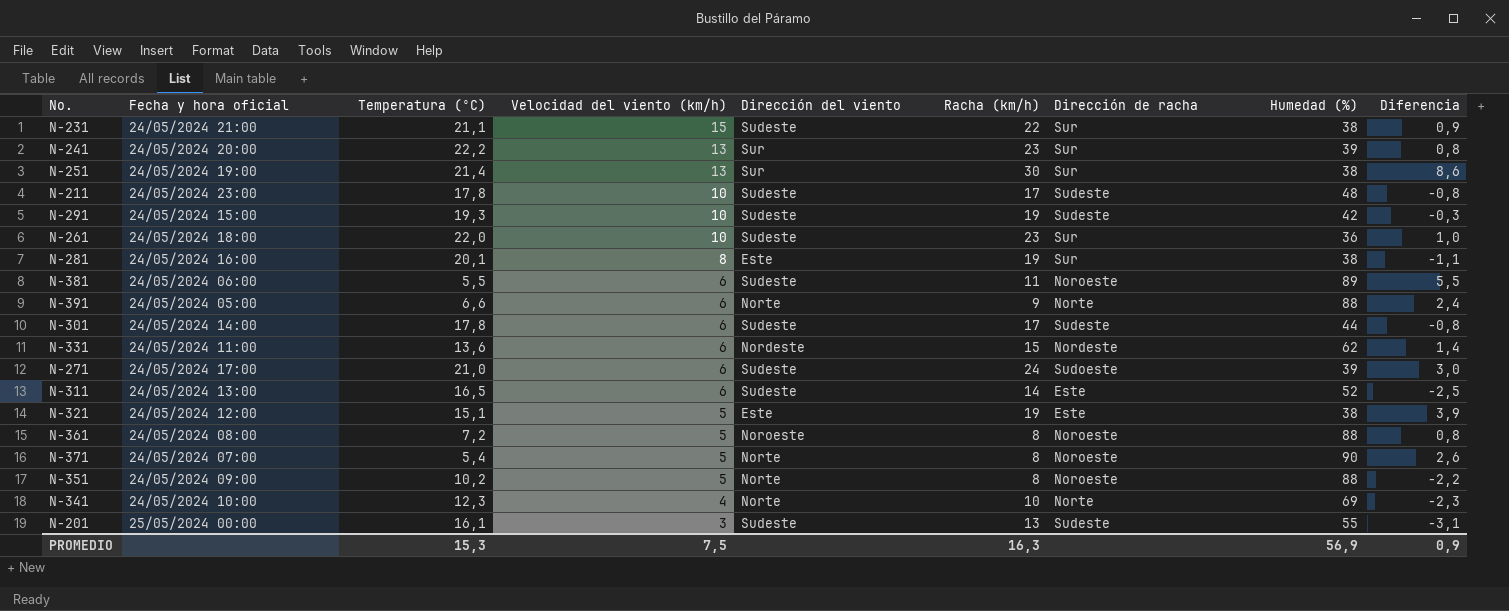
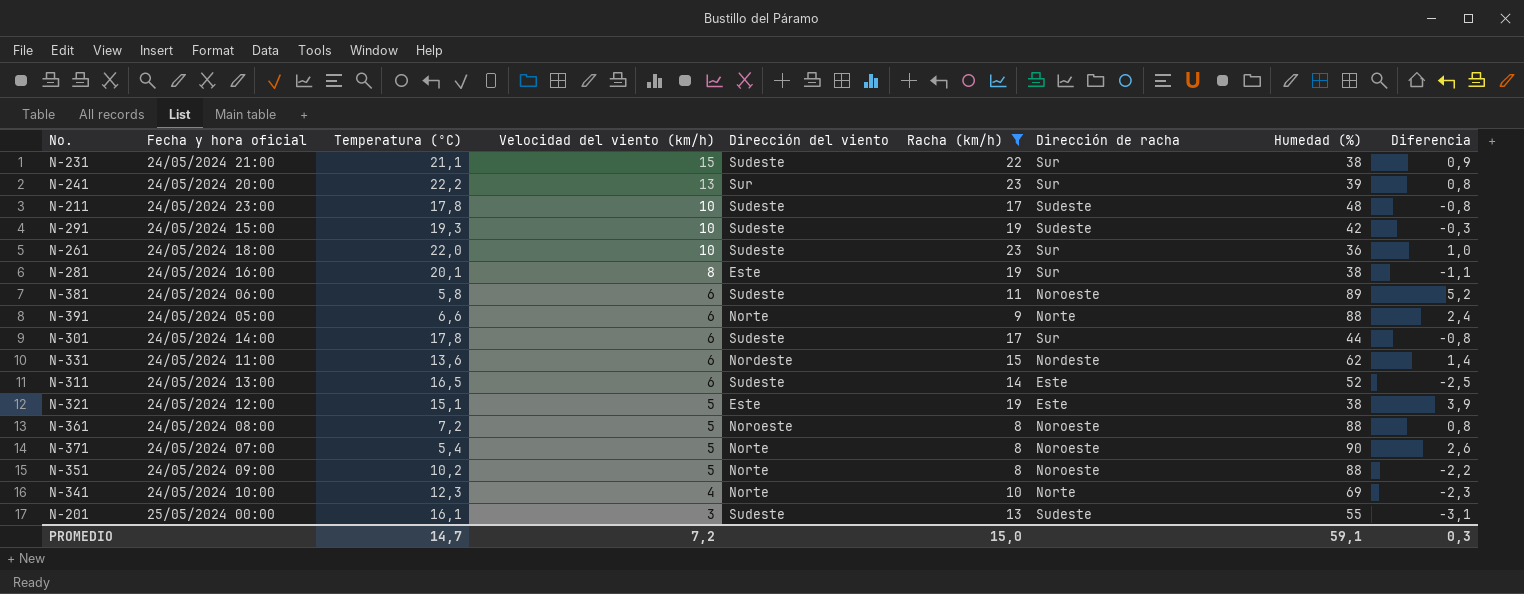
filter: none -> Racha (km/h) <= 23
N-381 | Temperatura (ºC): 5,5 -> 5,8
N-381 | Diferencia: 5,5 -> 5,2
N-301 | Dirección de racha: Sudeste -> Sur
PROMEDIO | Temperatura (ºC): 15,3 -> 14,7
PROMEDIO | Velocidad del viento (km/h): 7,5 -> 7,2
PROMEDIO | Racha (km/h): 16,3 -> 15,0
PROMEDIO | Humedad (%): 56,9 -> 59,1
PROMEDIO | Diferencia: 0,9 -> 0,3

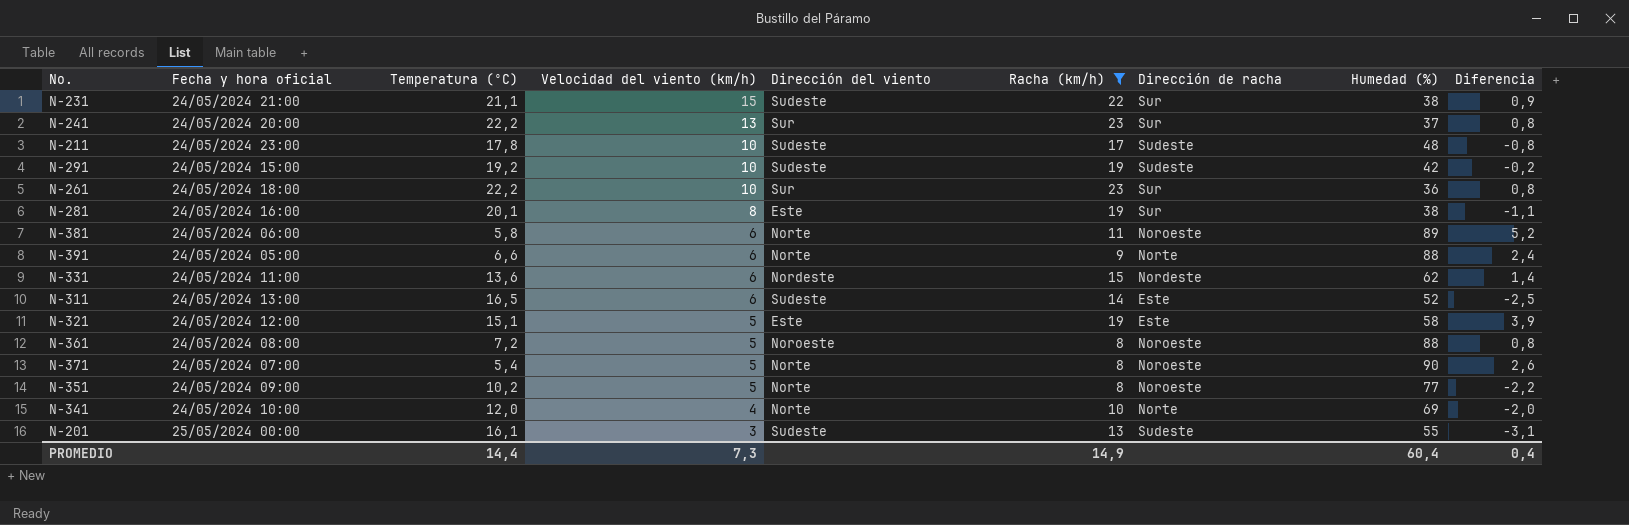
row N-301: 24/05/2024 14:00 | 17,8 | 6 | Sudeste | 17 | Sur | 44 | -0,8 -> none
N-241 | Humedad (%): 39 -> 37
N-291 | Temperatura (ºC): 19,3 -> 19,2
N-291 | Diferencia: -0,3 -> -0,2
N-261 | Temperatura (ºC): 22,0 -> 22,2
N-261 | Dirección del viento: Sudeste -> Sur
N-261 | Diferencia: 1,0 -> 0,8
N-381 | Dirección del viento: Sudeste -> Norte
N-321 | Humedad (%): 38 -> 58
N-351 | Humedad (%): 88 -> 77
N-341 | Temperatura (ºC): 12,3 -> 12,0
N-341 | Diferencia: -2,3 -> -2,0
PROMEDIO | Temperatura (ºC): 14,7 -> 14,4
PROMEDIO | Velocidad del viento (km/h): 7,2 -> 7,3
PROMEDIO | Racha (km/h): 15,0 -> 14,9
PROMEDIO | Humedad (%): 59,1 -> 60,4
PROMEDIO | Diferencia: 0,3 -> 0,4

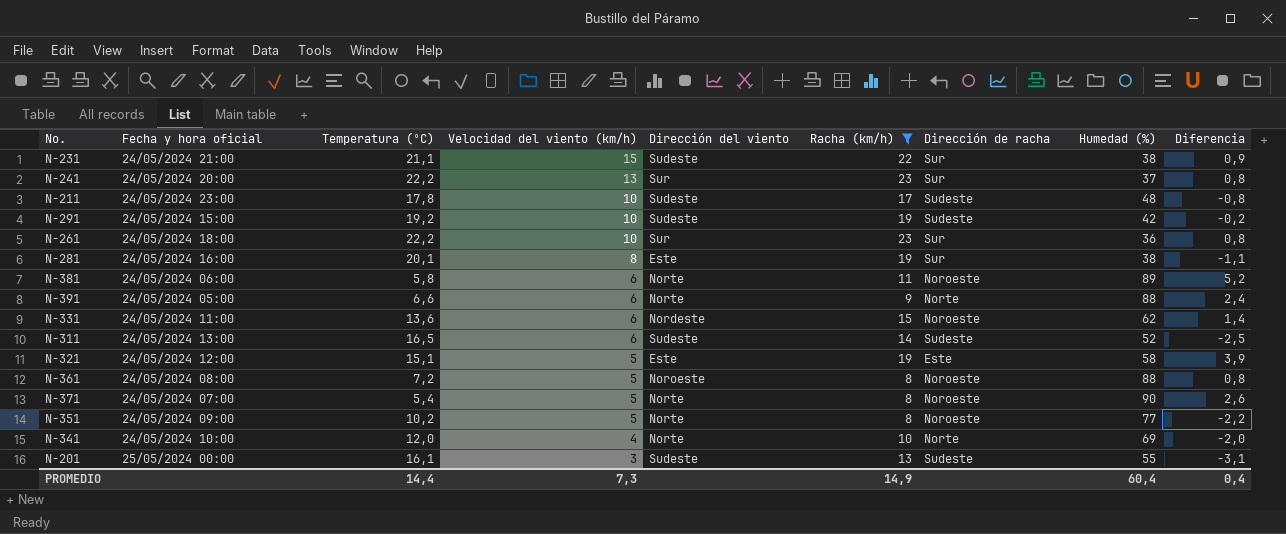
N-331 | Dirección de racha: Nordeste -> Noroeste
N-311 | Dirección de racha: Este -> Sudeste

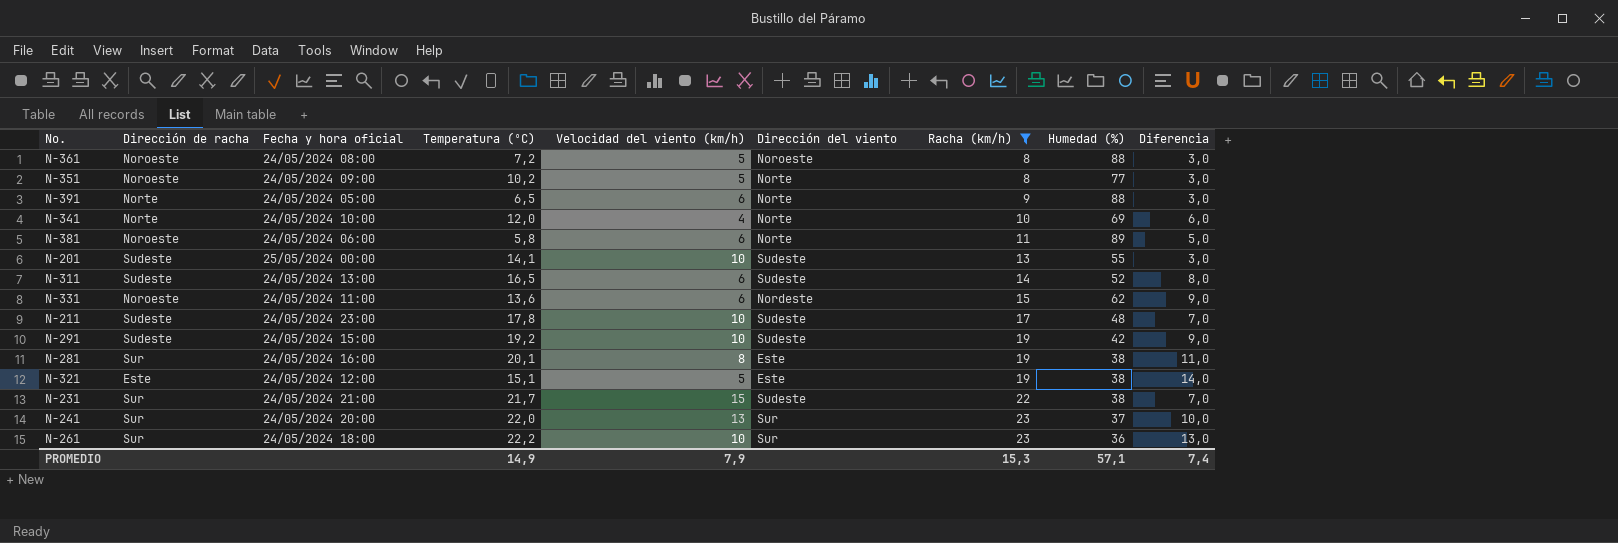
row order: Velocidad del viento (km/h) descending -> Racha (km/h) ascending
column Dirección de racha | position: 7 -> 2
column Diferencia | formula: [Racha (km/h)] - [Temperatura (ºC)] -> [Racha (km/h)] - [Velocidad del viento (km/h)]
row N-371: 24/05/2024 07:00 | 5,4 | 5 | Norte | 8 | Noroeste | 90 | 2,6 -> none
N-391 | Temperatura (ºC): 6,6 -> 6,5
N-201 | Temperatura (ºC): 16,1 -> 14,1
N-201 | Velocidad del viento (km/h): 3 -> 10
N-321 | Humedad (%): 58 -> 38
N-231 | Temperatura (ºC): 21,1 -> 21,7
N-241 | Temperatura (ºC): 22,2 -> 22,0
PROMEDIO | Temperatura (ºC): 14,4 -> 14,9
PROMEDIO | Velocidad del viento (km/h): 7,3 -> 7,9
PROMEDIO | Racha (km/h): 14,9 -> 15,3
PROMEDIO | Humedad (%): 60,4 -> 57,1
PROMEDIO | Diferencia: 0,4 -> 7,4

